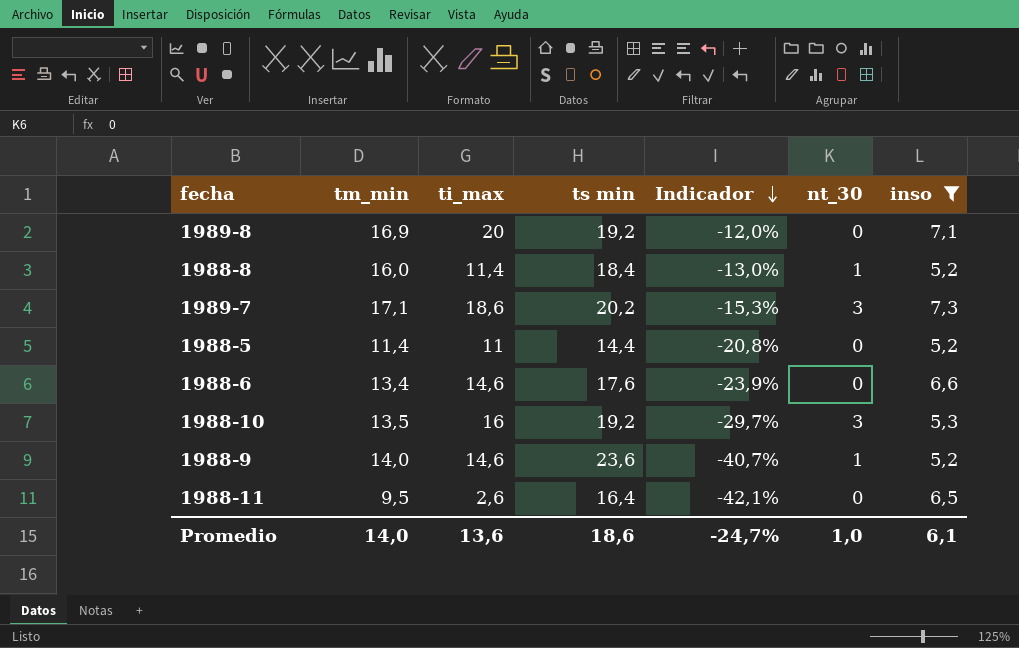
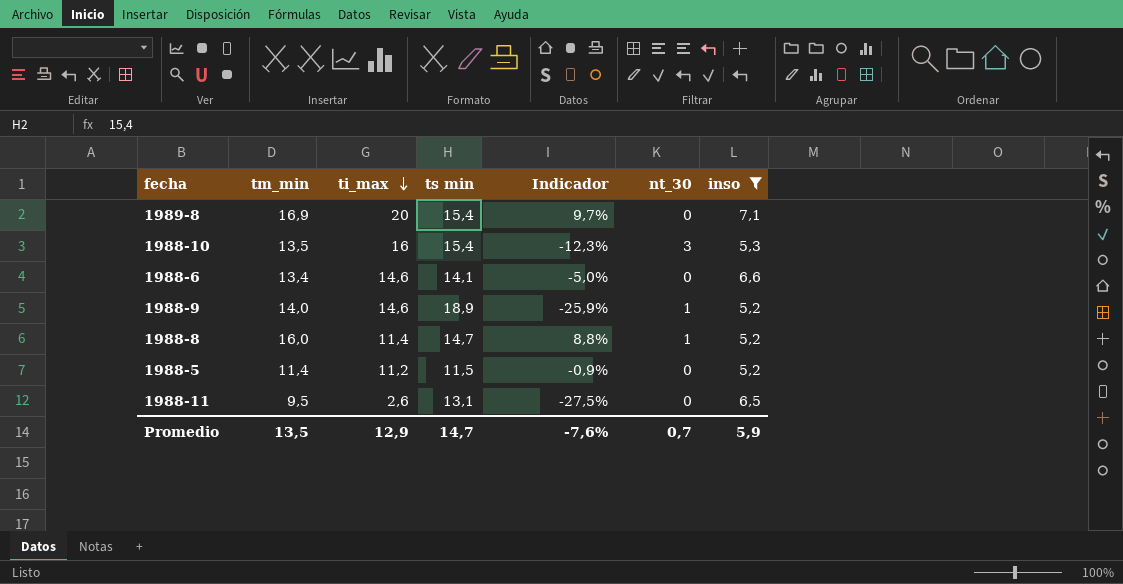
row order: Indicador descending -> ti_max descending
row 1989-7: 17,1 | 18,6 | 20,2 | -15,3% | 3 | 7,3 -> none
1989-8 | ts min: 19,2 -> 15,4
1989-8 | Indicador: -12,0% -> 9,7%
1988-10 | ts min: 19,2 -> 15,4
1988-10 | Indicador: -29,7% -> -12,3%
1988-6 | ts min: 17,6 -> 14,1
1988-6 | Indicador: -23,9% -> -5,0%
1988-9 | ts min: 23,6 -> 18,9
1988-9 | Indicador: -40,7% -> -25,9%
1988-8 | ts min: 18,4 -> 14,7
1988-8 | Indicador: -13,0% -> 8,8%
1988-5 | ti_max: 11 -> 11,2
1988-5 | ts min: 14,4 -> 11,5
1988-5 | Indicador: -20,8% -> -0,9%
1988-11 | ts min: 16,4 -> 13,1
1988-11 | Indicador: -42,1% -> -27,5%
Promedio | tm_min: 14,0 -> 13,5
Promedio | ti_max: 13,6 -> 12,9
Promedio | ts min: 18,6 -> 14,7
Promedio | Indicador: -24,7% -> -7,6%
Promedio | nt_30: 1,0 -> 0,7
Promedio | inso: 6,1 -> 5,9

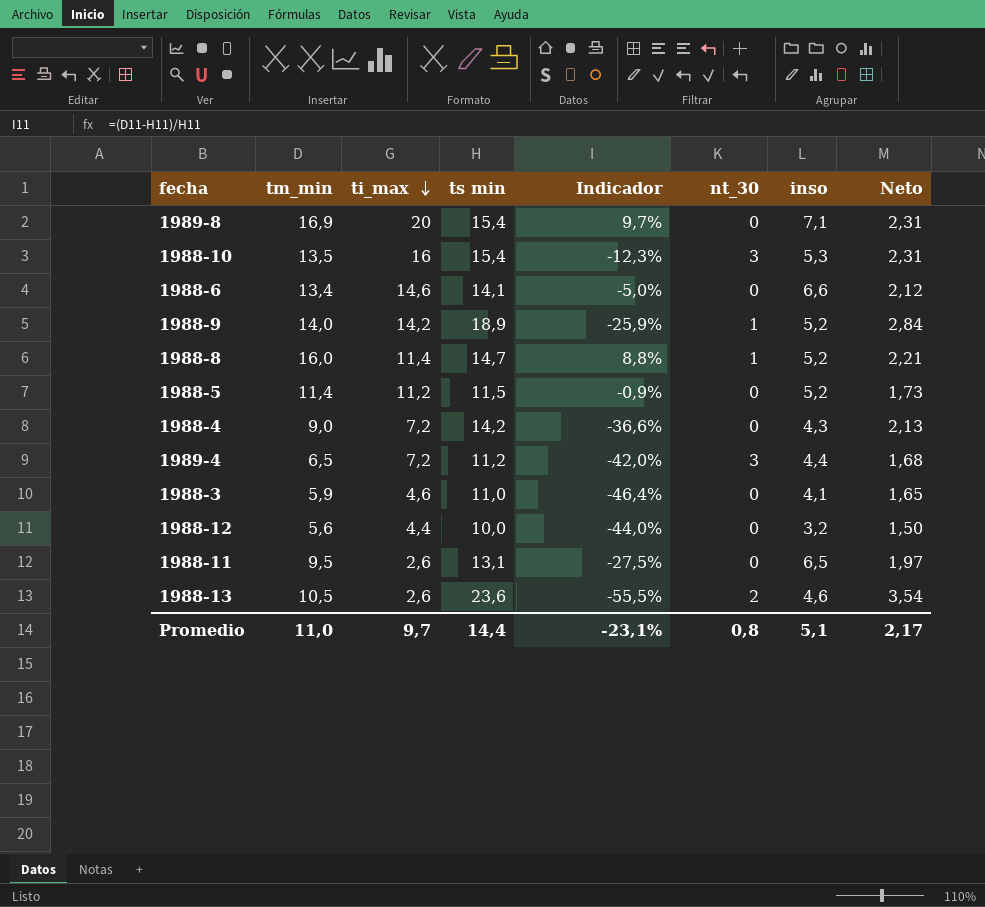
filter: inso >= 5,2 -> none
column Neto | formula: none -> [ts min] * 0,15
1988-9 | ti_max: 14,6 -> 14,2
Promedio | tm_min: 13,5 -> 11,0
Promedio | ti_max: 12,9 -> 9,7
Promedio | ts min: 14,7 -> 14,4
Promedio | Indicador: -7,6% -> -23,1%
Promedio | nt_30: 0,7 -> 0,8
Promedio | inso: 5,9 -> 5,1

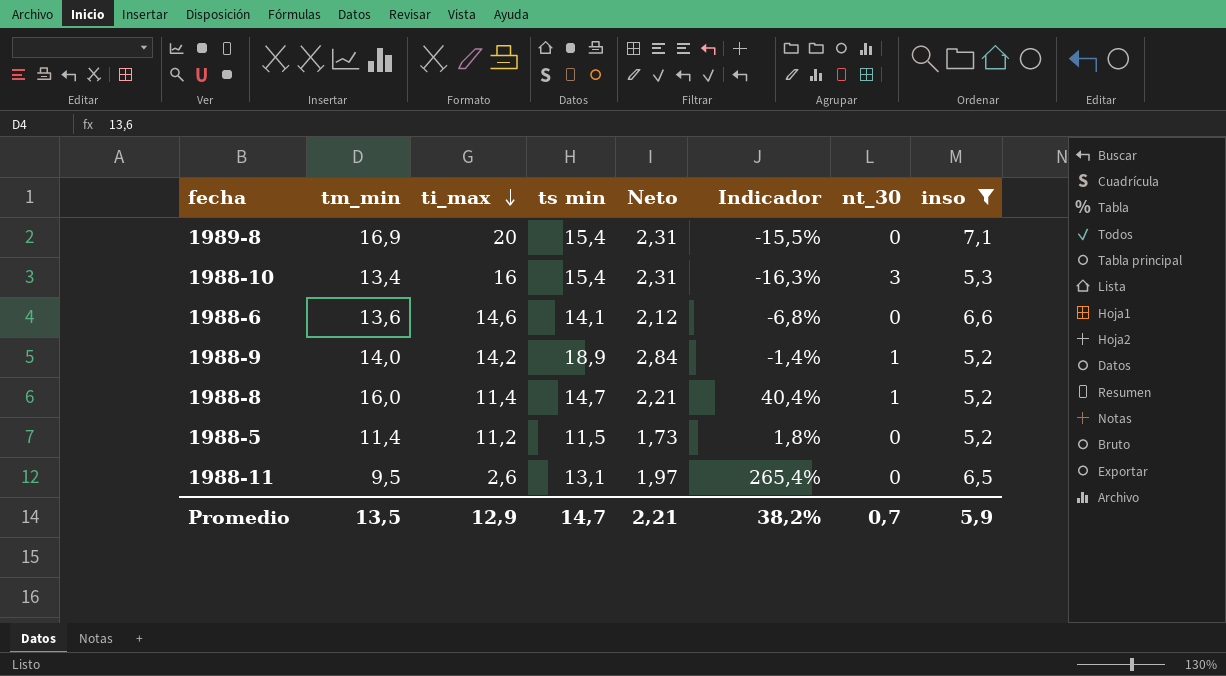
filter: none -> inso >= 5,2
column Neto | position: 8 -> 5
column Indicador | formula: ([tm_min] - [ts min]) / [ts min] -> ([tm_min] - [ti_max]) / [ti_max]
1988-10 | tm_min: 13,5 -> 13,4
1988-6 | tm_min: 13,4 -> 13,6
Promedio | tm_min: 11,0 -> 13,5
Promedio | ti_max: 9,7 -> 12,9
Promedio | ts min: 14,4 -> 14,7
Promedio | Neto: 2,17 -> 2,21
Promedio | Indicador: -23,1% -> 38,2%
Promedio | nt_30: 0,8 -> 0,7
Promedio | inso: 5,1 -> 5,9

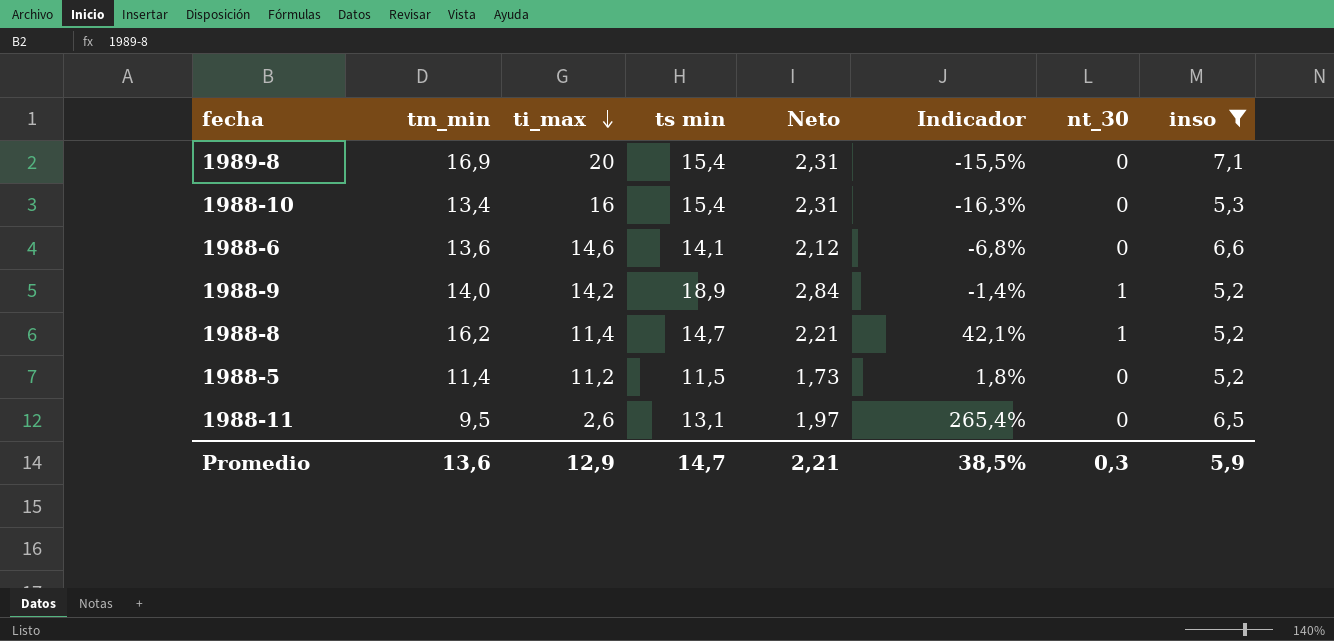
1988-10 | nt_30: 3 -> 0
1988-8 | tm_min: 16,0 -> 16,2
1988-8 | Indicador: 40,4% -> 42,1%
Promedio | tm_min: 13,5 -> 13,6
Promedio | Indicador: 38,2% -> 38,5%
Promedio | nt_30: 0,7 -> 0,3

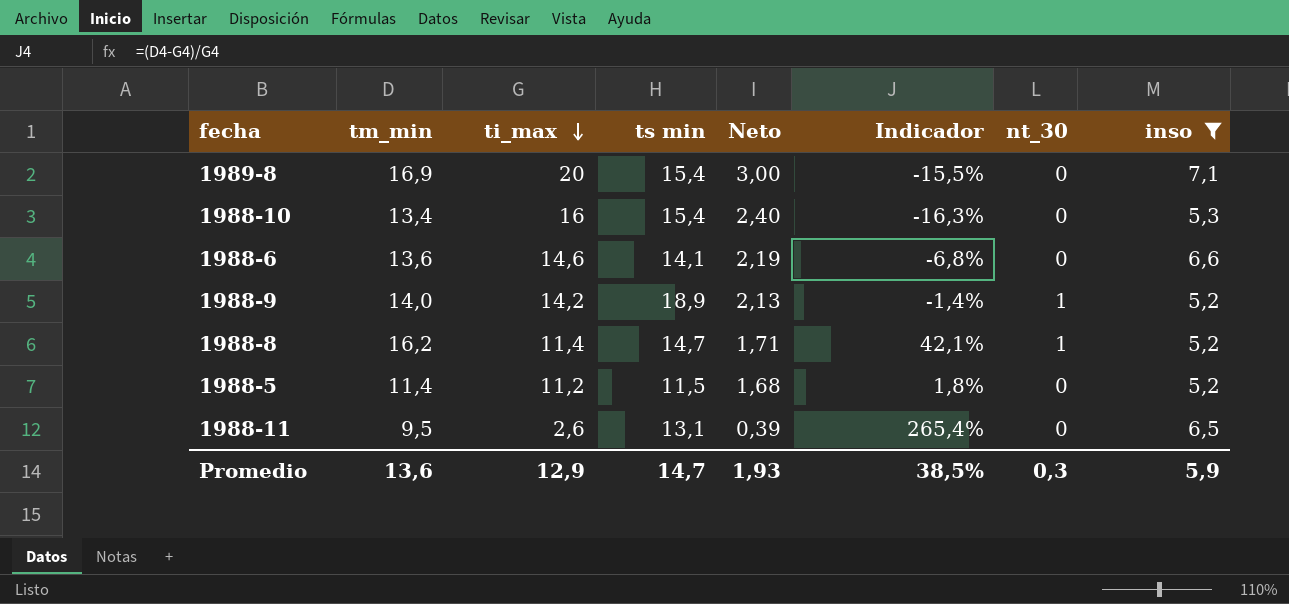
column Neto | formula: [ts min] * 0,15 -> [ti_max] * 0,15
Promedio | Neto: 2,21 -> 1,93

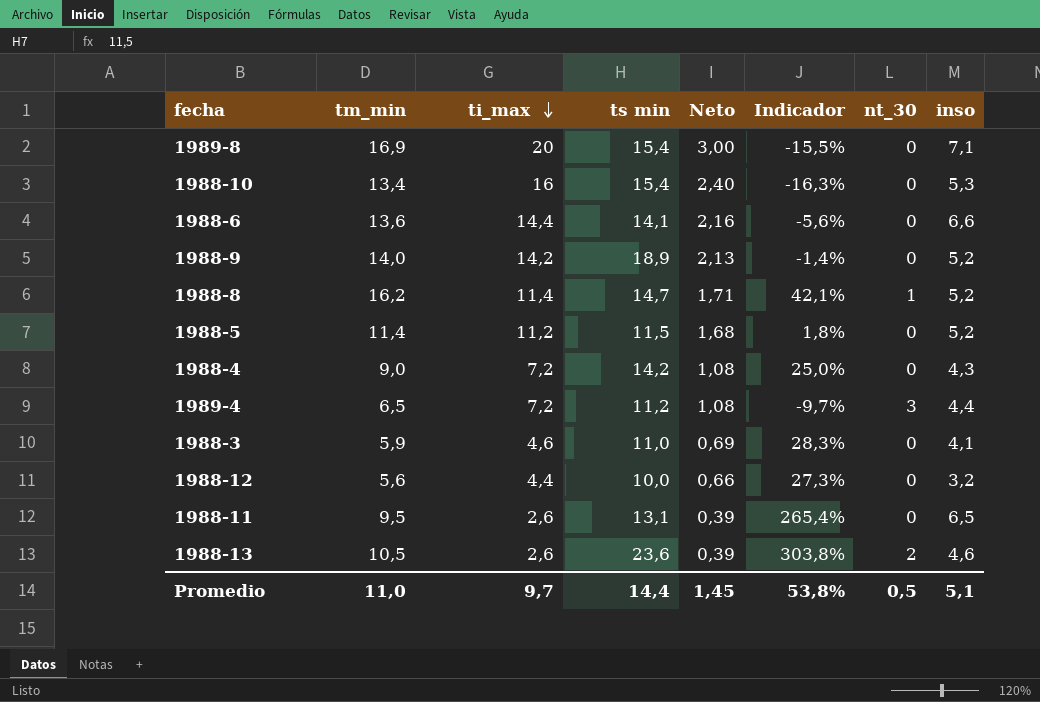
filter: inso >= 5,2 -> none
1988-6 | ti_max: 14,6 -> 14,4
1988-6 | Neto: 2,19 -> 2,16
1988-6 | Indicador: -6,8% -> -5,6%
1988-9 | nt_30: 1 -> 0
Promedio | tm_min: 13,6 -> 11,0
Promedio | ti_max: 12,9 -> 9,7
Promedio | ts min: 14,7 -> 14,4
Promedio | Neto: 1,93 -> 1,45
Promedio | Indicador: 38,5% -> 53,8%
Promedio | nt_30: 0,3 -> 0,5
Promedio | inso: 5,9 -> 5,1

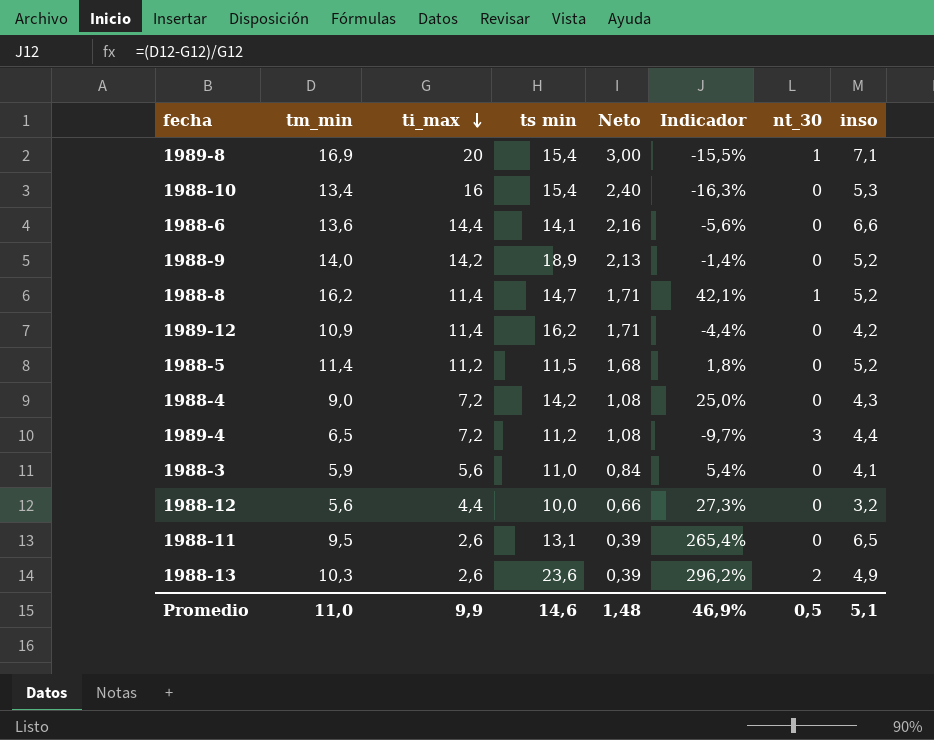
1989-8 | nt_30: 0 -> 1
row 1989-12: none -> 10,9 | 11,4 | 16,2 | 1,71 | -4,4% | 0 | 4,2
1988-3 | ti_max: 4,6 -> 5,6
1988-3 | Neto: 0,69 -> 0,84
1988-3 | Indicador: 28,3% -> 5,4%
1988-13 | tm_min: 10,5 -> 10,3
1988-13 | Indicador: 303,8% -> 296,2%
1988-13 | inso: 4,6 -> 4,9
Promedio | ti_max: 9,7 -> 9,9
Promedio | ts min: 14,4 -> 14,6
Promedio | Neto: 1,45 -> 1,48
Promedio | Indicador: 53,8% -> 46,9%

